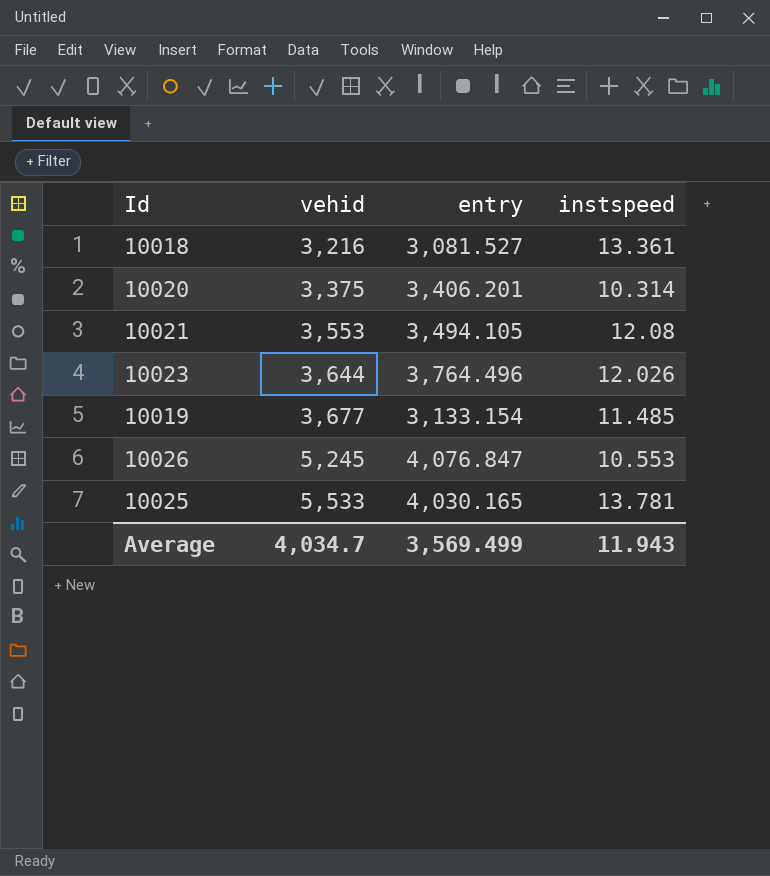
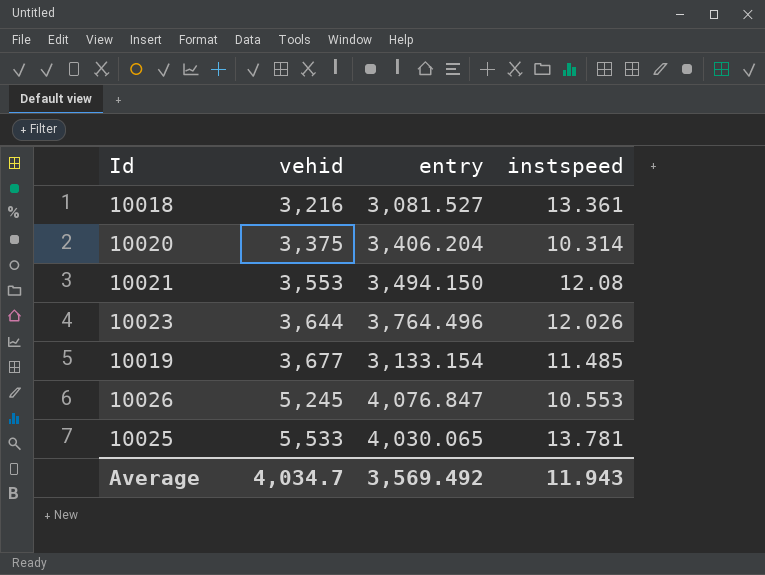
10020 | entry: 3,406.201 -> 3,406.204
10021 | entry: 3,494.105 -> 3,494.150
10025 | entry: 4,030.165 -> 4,030.065
Average | entry: 3,569.499 -> 3,569.492

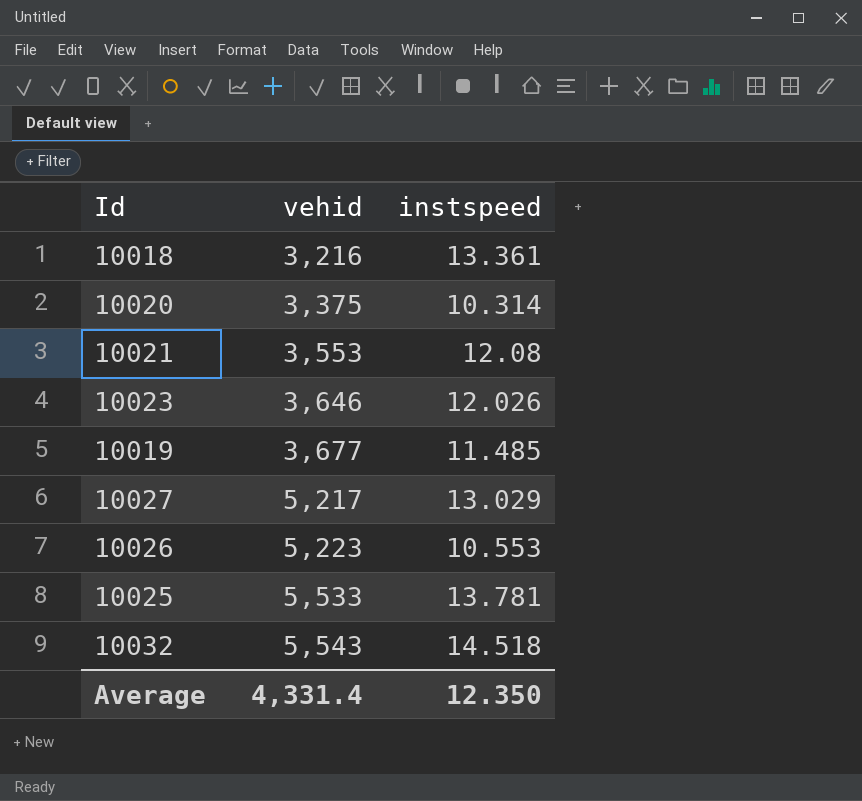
column entry | position: 3 -> none
10023 | vehid: 3,644 -> 3,646
row 10027: none -> 5,217 | 13.029
10026 | vehid: 5,245 -> 5,223
row 10032: none -> 5,543 | 14.518
Average | vehid: 4,034.7 -> 4,331.4
Average | instspeed: 11.943 -> 12.350

